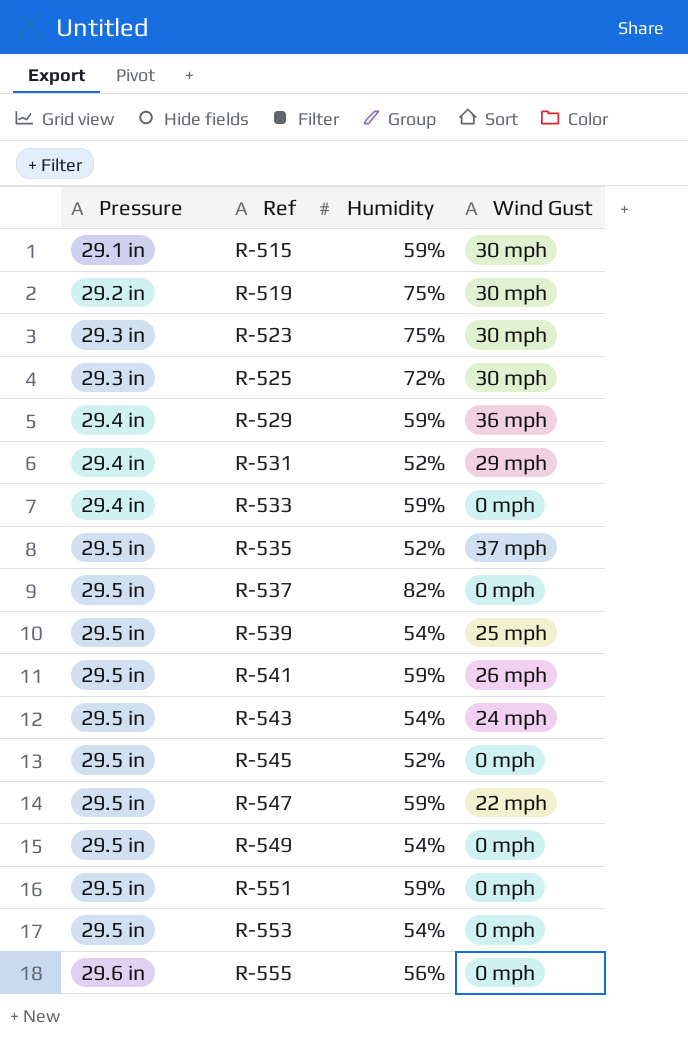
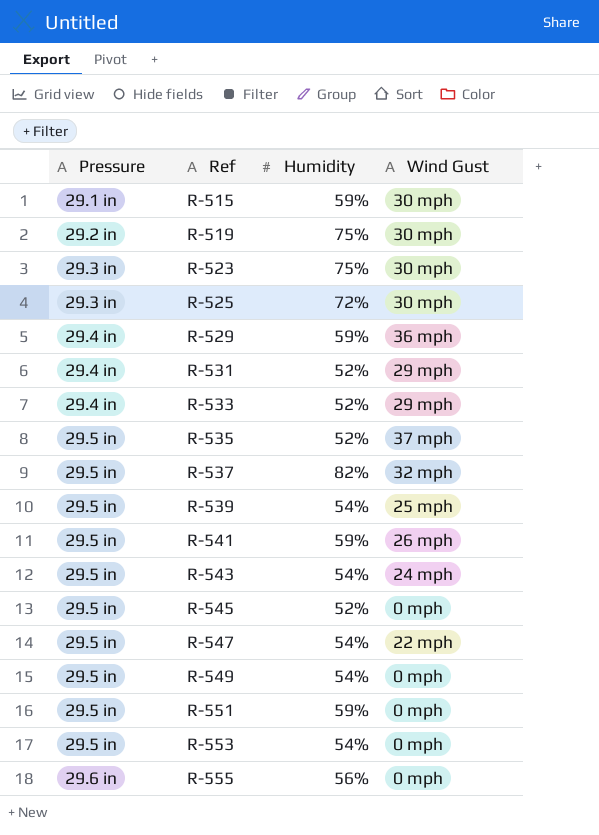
R-533 | Humidity: 59% -> 52%
R-533 | Wind Gust: 0 mph -> 29 mph
R-537 | Wind Gust: 0 mph -> 32 mph
R-547 | Humidity: 59% -> 54%

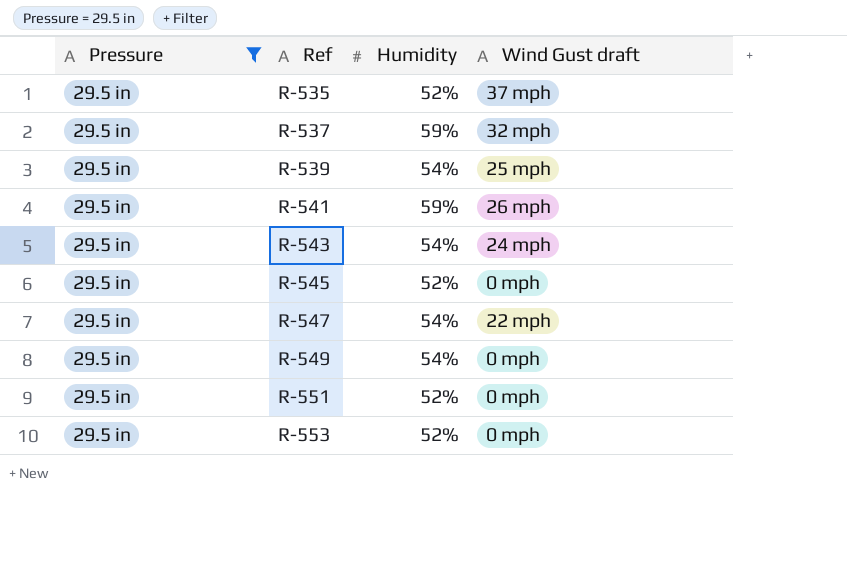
filter: none -> Pressure = 29.5 in
column name: Wind Gust -> Wind Gust draft
R-537 | Humidity: 82% -> 59%
R-551 | Humidity: 59% -> 52%
R-553 | Humidity: 54% -> 52%

